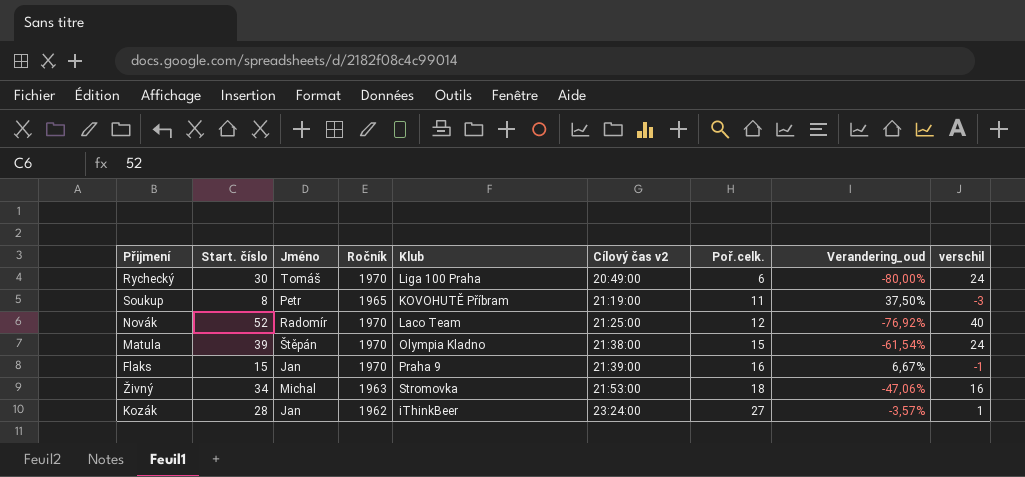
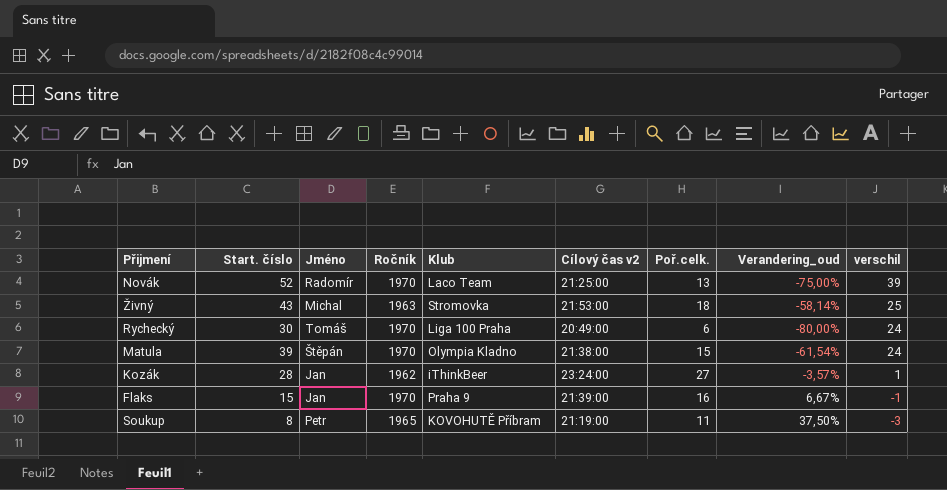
row order: Cílový čas v2 ascending -> verschil descending
Novák | Poř.celk.: 12 -> 13
Novák | Verandering_oud: -76,92% -> -75,00%
Novák | verschil: 40 -> 39
Živný | Start. číslo: 34 -> 43
Živný | Verandering_oud: -47,06% -> -58,14%
Živný | verschil: 16 -> 25

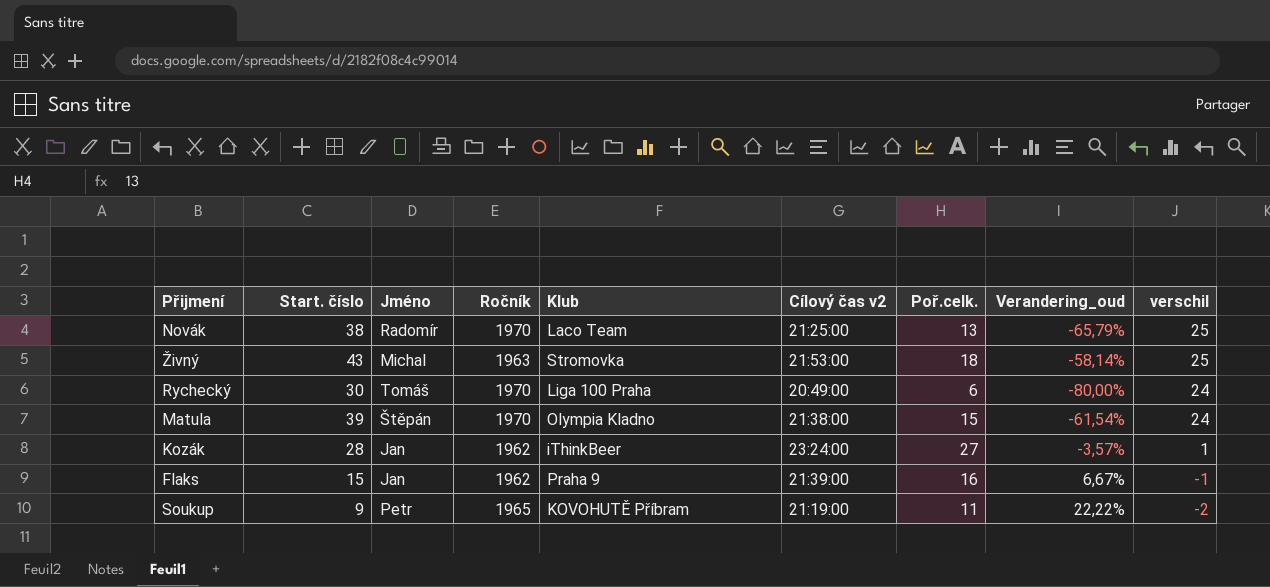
Novák | Start. číslo: 52 -> 38
Novák | Verandering_oud: -75,00% -> -65,79%
Novák | verschil: 39 -> 25
Flaks | Ročník: 1970 -> 1962
Soukup | Start. číslo: 8 -> 9
Soukup | Verandering_oud: 37,50% -> 22,22%
Soukup | verschil: -3 -> -2

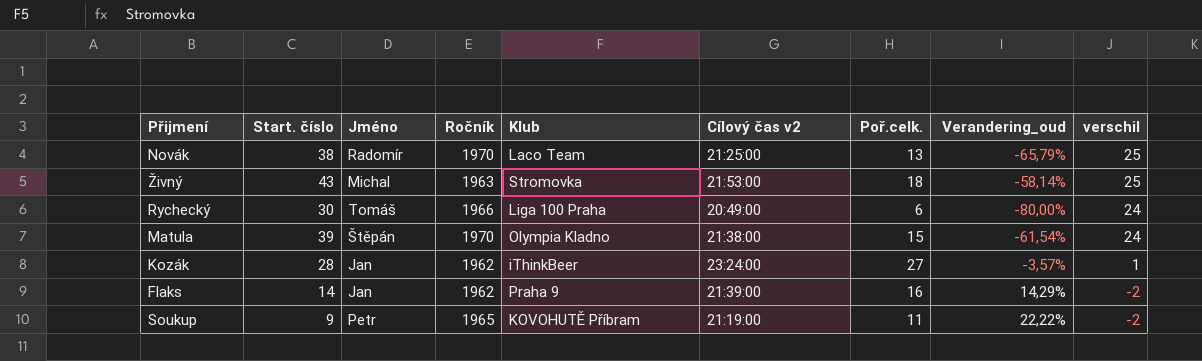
Rychecký | Ročník: 1970 -> 1966
Flaks | Start. číslo: 15 -> 14
Flaks | Verandering_oud: 6,67% -> 14,29%
Flaks | verschil: -1 -> -2

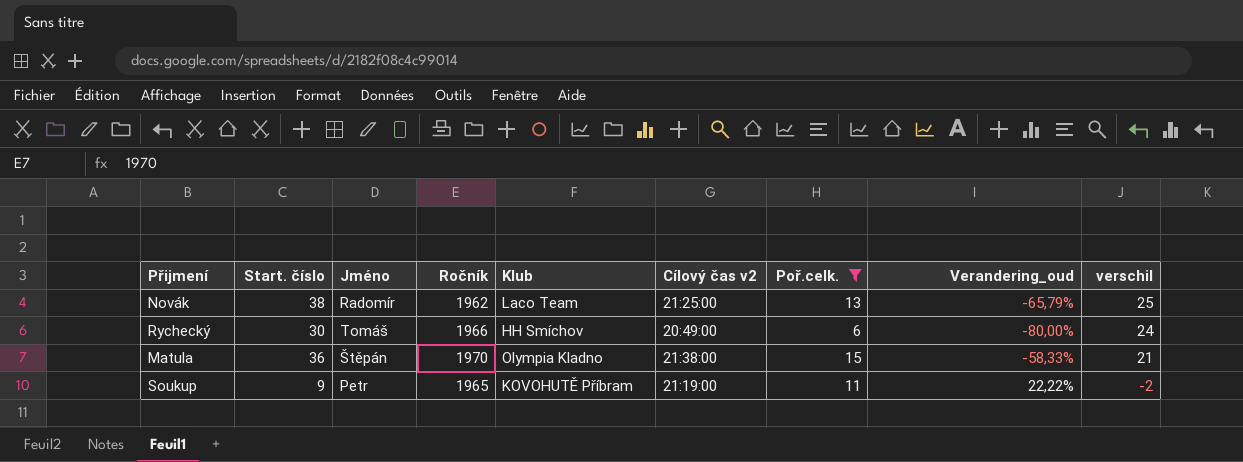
filter: none -> Poř.celk. <= 15
Novák | Ročník: 1970 -> 1962
Rychecký | Klub: Liga 100 Praha -> HH Smíchov
Matula | Start. číslo: 39 -> 36
Matula | Verandering_oud: -61,54% -> -58,33%
Matula | verschil: 24 -> 21

